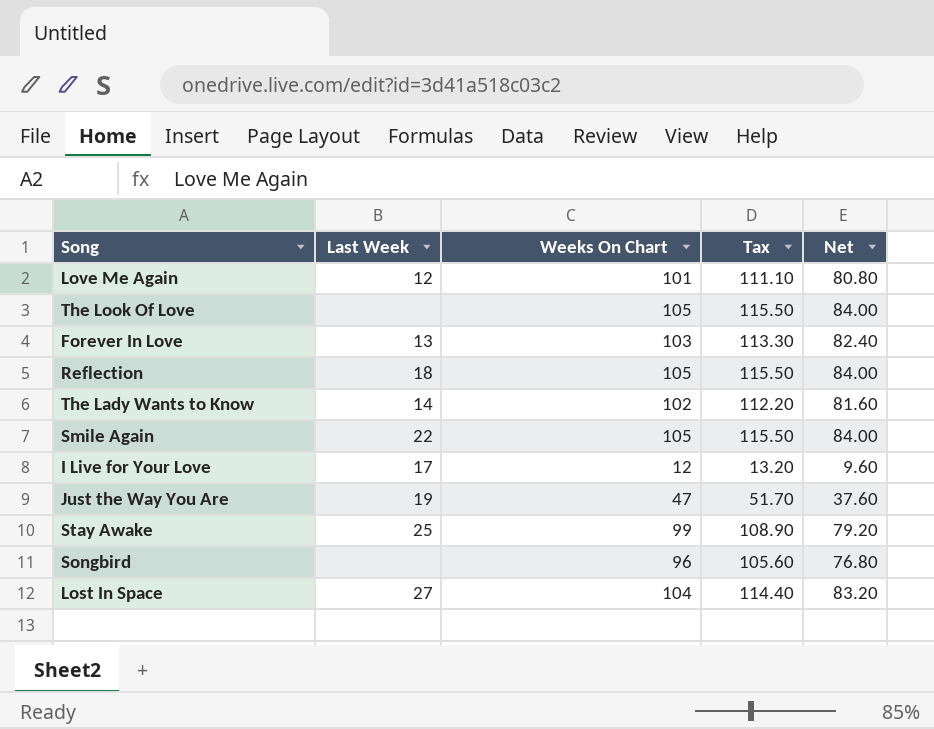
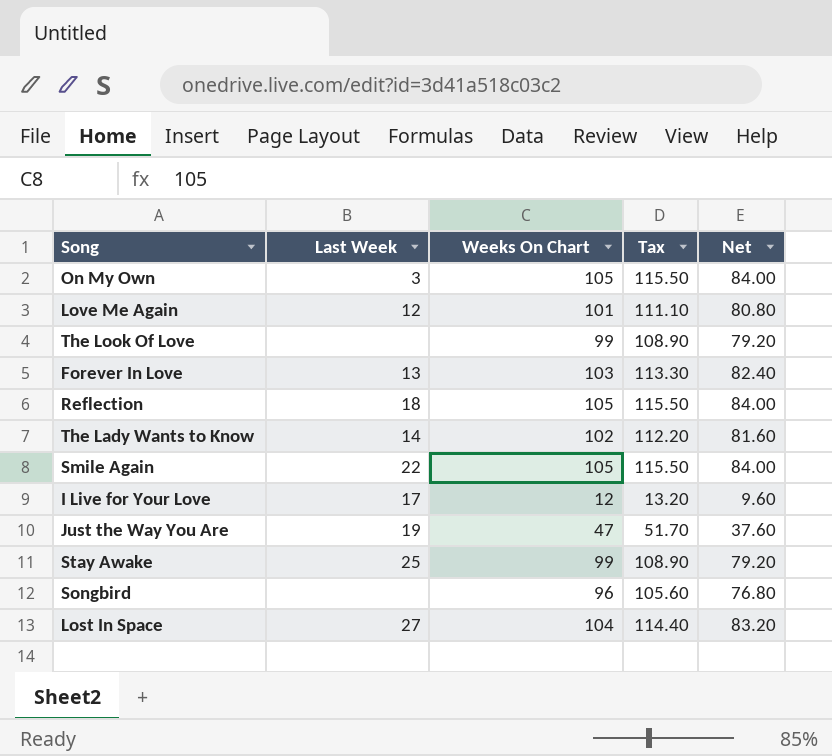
row On My Own: none -> 3 | 105 | 115.50 | 84.00
The Look Of Love | Weeks On Chart: 105 -> 99
The Look Of Love | Tax: 115.50 -> 108.90
The Look Of Love | Net: 84.00 -> 79.20

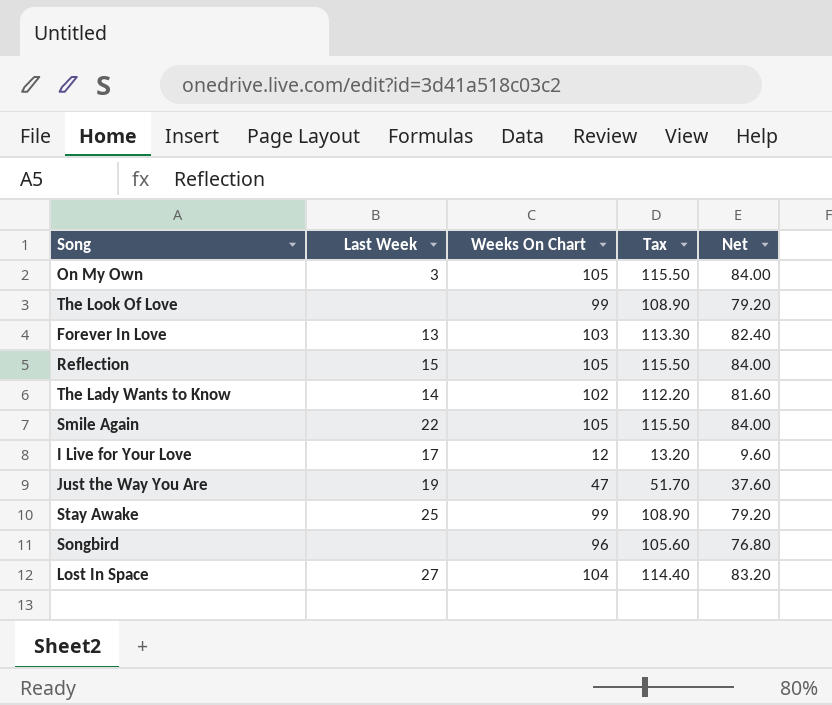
row Love Me Again: 12 | 101 | 111.10 | 80.80 -> none
Reflection | Last Week: 18 -> 15

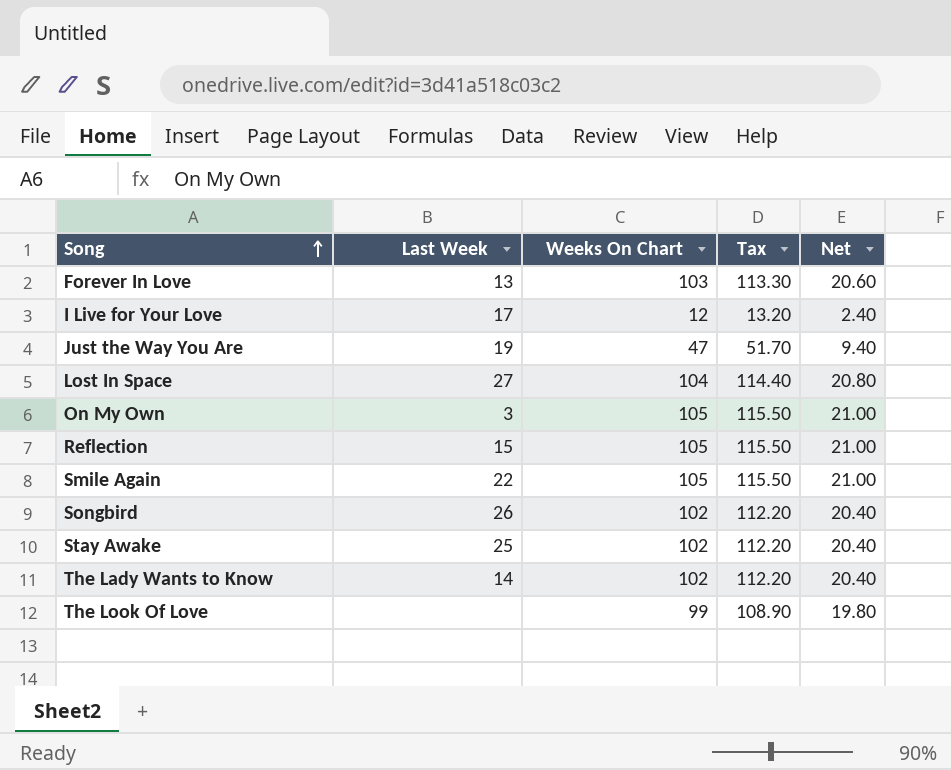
row order: none -> Song ascending
column Net | formula: [Weeks On Chart] * 0.8 -> [Weeks On Chart] * 0.2
Songbird | Last Week: none -> 26
Songbird | Weeks On Chart: 96 -> 102
Songbird | Tax: 105.60 -> 112.20
Stay Awake | Weeks On Chart: 99 -> 102
Stay Awake | Tax: 108.90 -> 112.20

